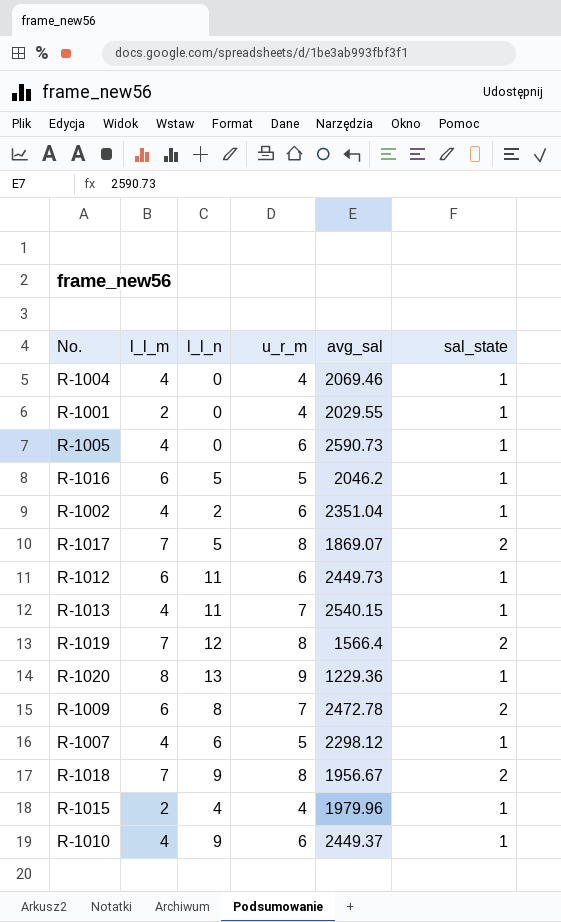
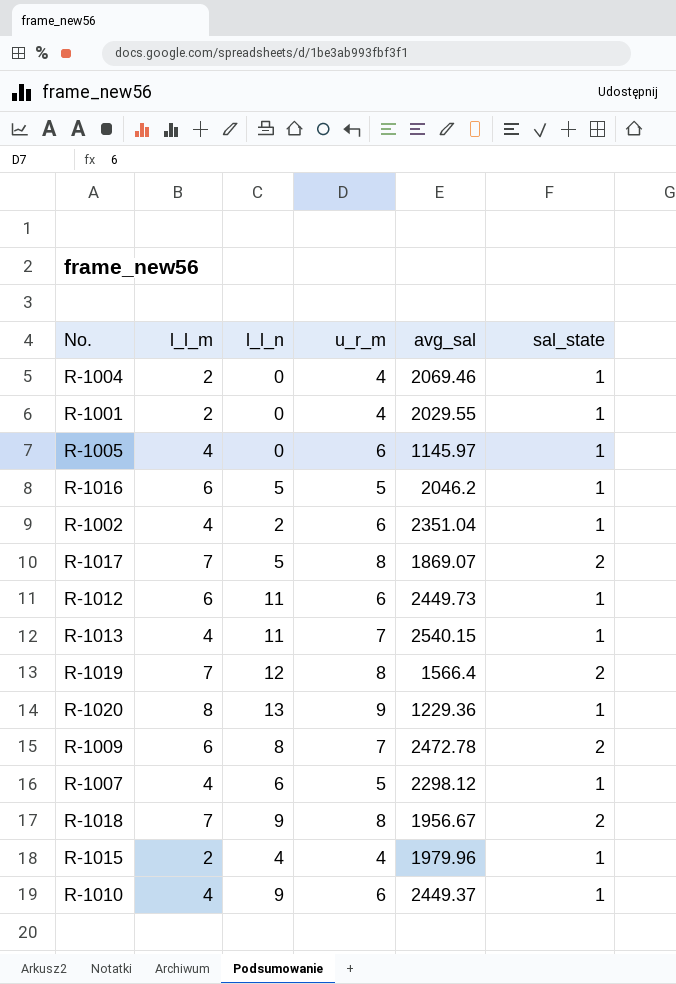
R-1004 | l_l_m: 4 -> 2
R-1005 | avg_sal: 2590.73 -> 1145.97

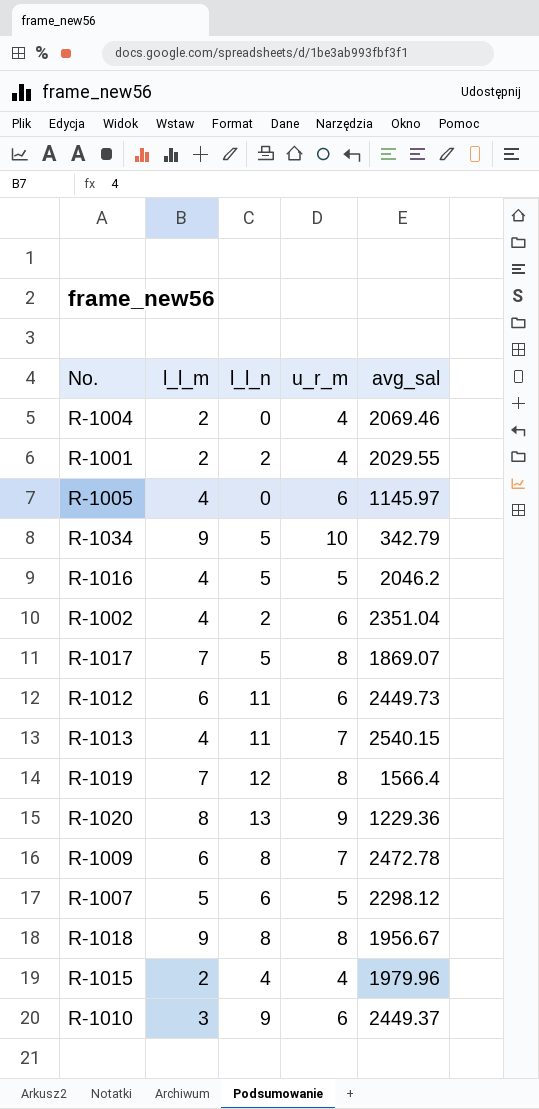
column sal_state | position: 6 -> none
R-1001 | l_l_n: 0 -> 2
row R-1034: none -> 9 | 5 | 10 | 342.79
R-1016 | l_l_m: 6 -> 4
R-1007 | l_l_m: 4 -> 5
R-1018 | l_l_m: 7 -> 9
R-1018 | l_l_n: 9 -> 8
R-1010 | l_l_m: 4 -> 3

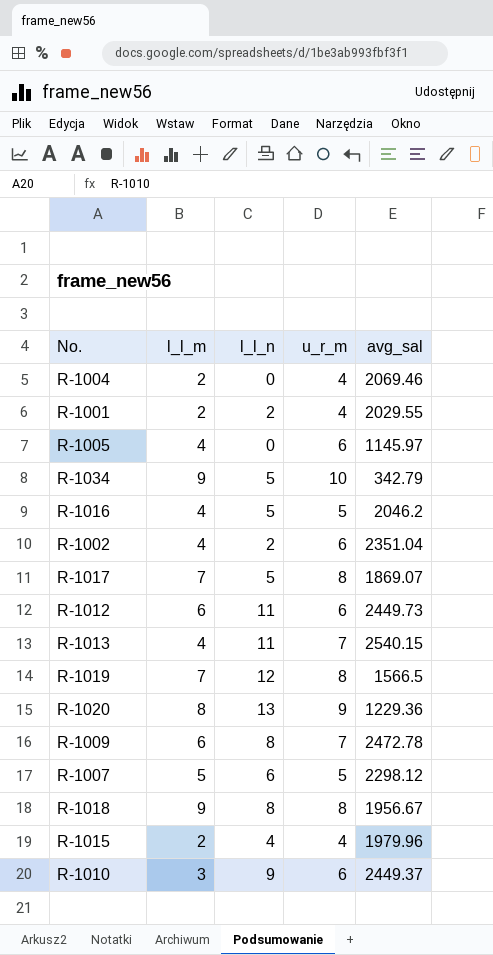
R-1019 | avg_sal: 1566.4 -> 1566.5

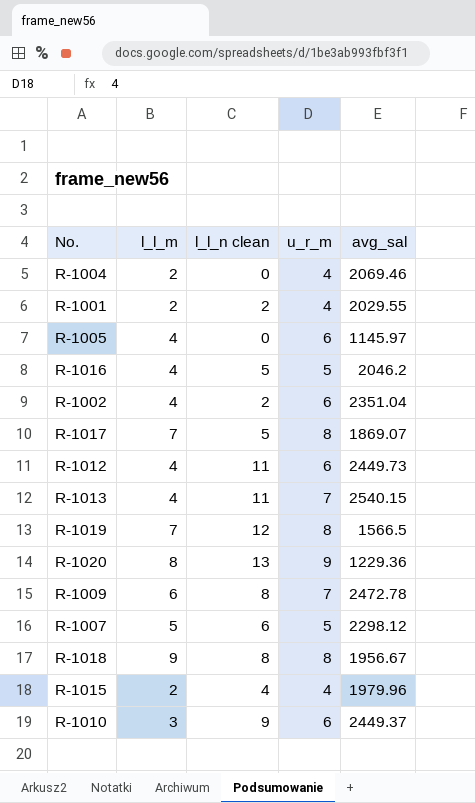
column name: l_l_n -> l_l_n clean
row R-1034: 9 | 5 | 10 | 342.79 -> none
R-1012 | l_l_m: 6 -> 4

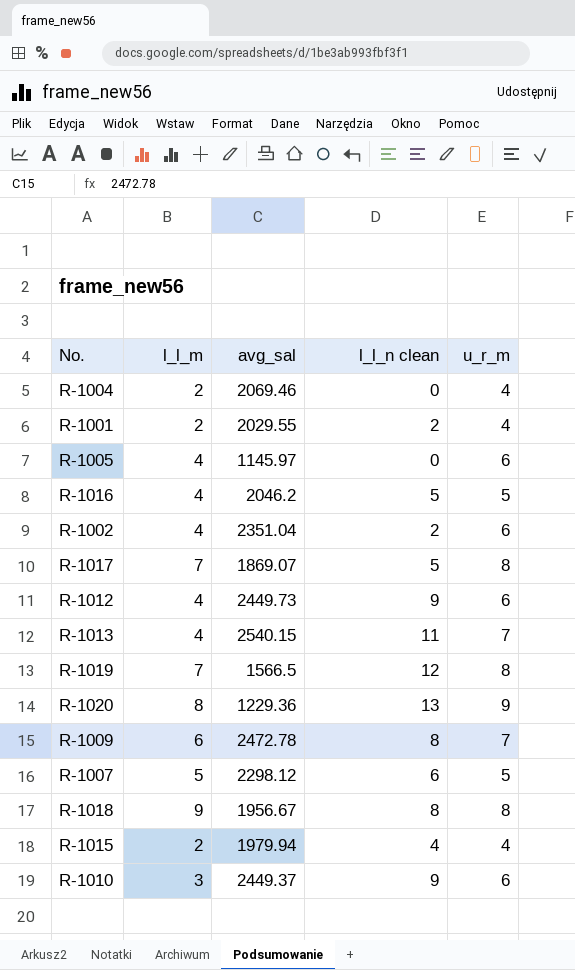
column avg_sal | position: 5 -> 3
R-1012 | l_l_n clean: 11 -> 9
R-1015 | avg_sal: 1979.96 -> 1979.94

